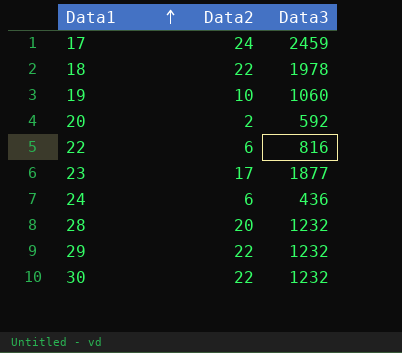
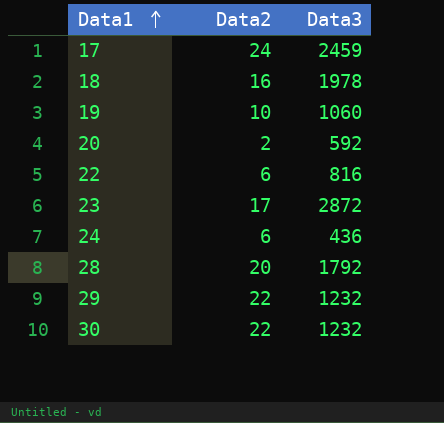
18 | Data2: 22 -> 16
23 | Data3: 1877 -> 2872
28 | Data3: 1232 -> 1792

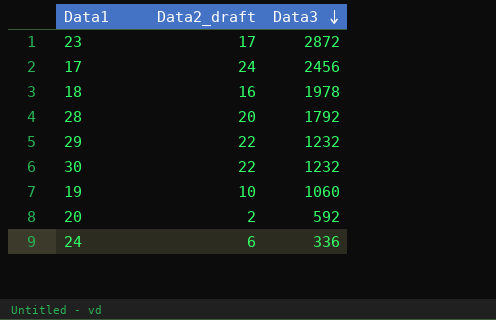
row order: Data1 ascending -> Data3 descending
column name: Data2 -> Data2_draft
row 22: 6 | 816 -> none
17 | Data3: 2459 -> 2456
24 | Data3: 436 -> 336

